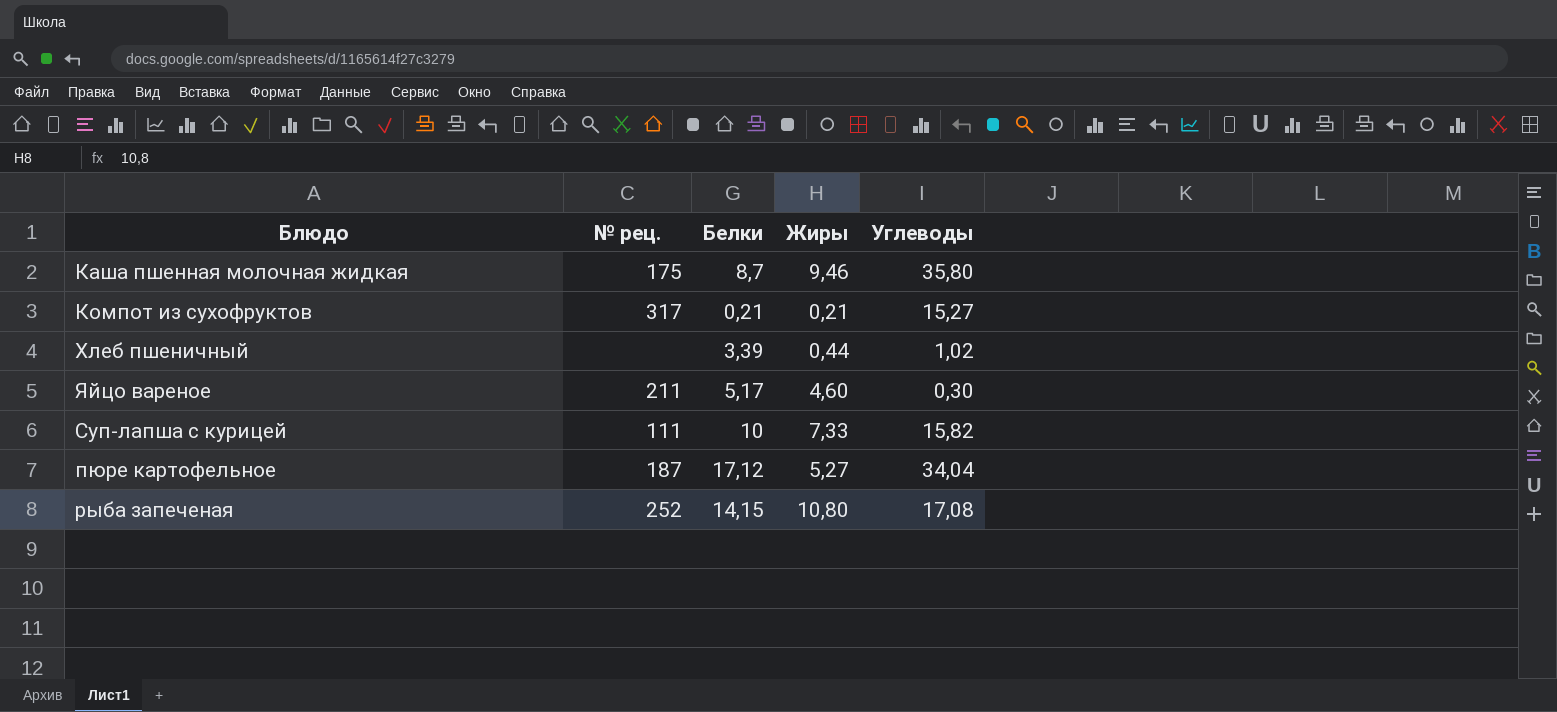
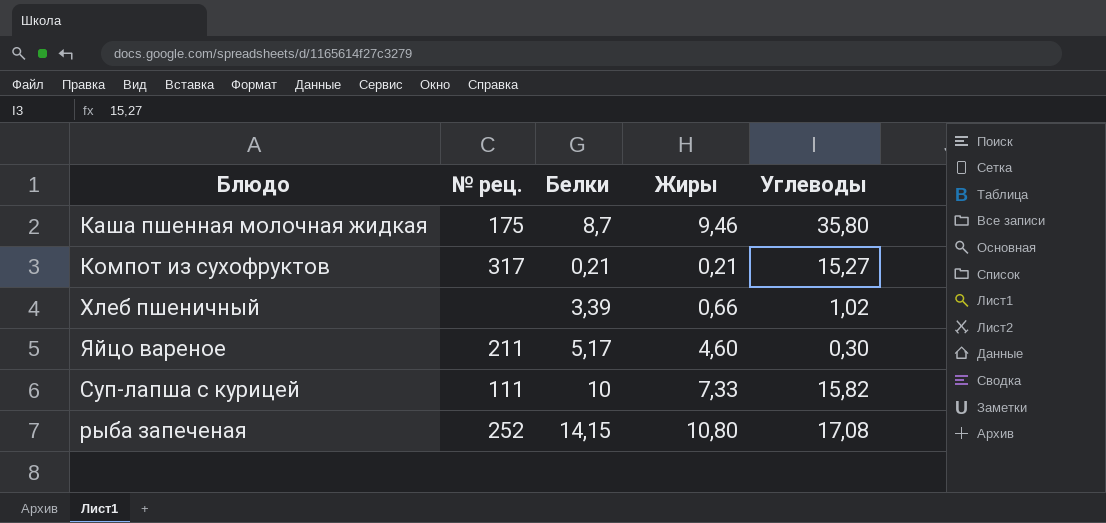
row пюре картофельное: 187 | 17,12 | 5,27 | 34,04 -> none
Хлеб пшеничный | Жиры: 0,44 -> 0,66

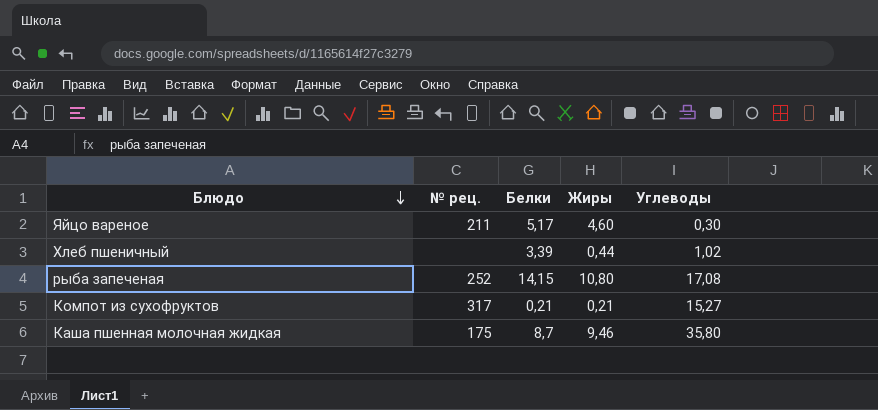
row order: none -> Блюдо descending
row Суп-лапша с курицей: 111 | 10 | 7,33 | 15,82 -> none
Хлеб пшеничный | Жиры: 0,66 -> 0,44

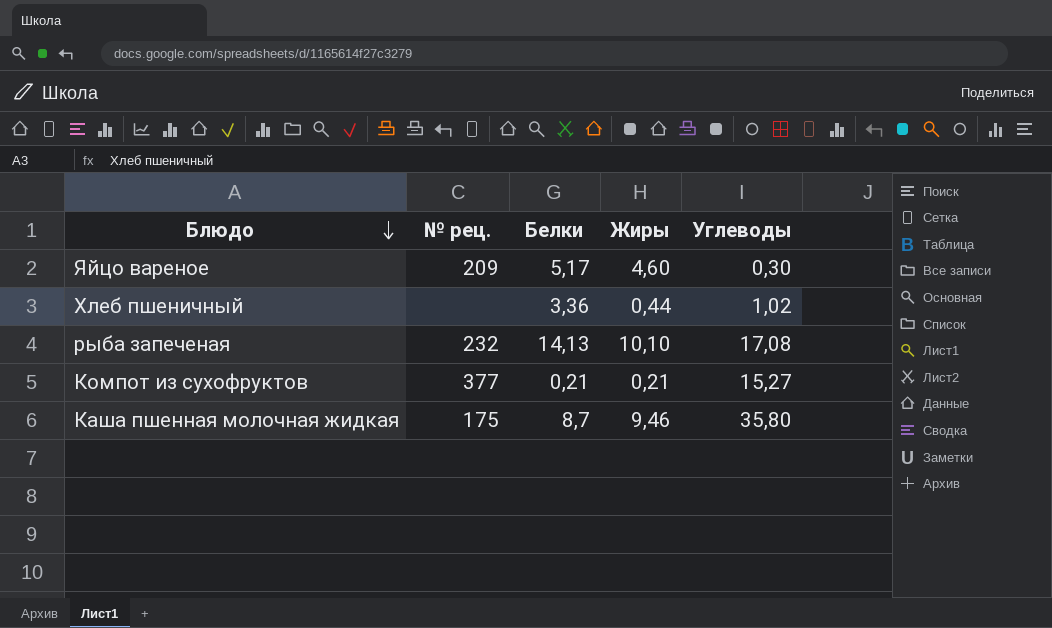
Яйцо вареное | № рец.: 211 -> 209
Хлеб пшеничный | Белки: 3,39 -> 3,36
рыба запеченая | № рец.: 252 -> 232
рыба запеченая | Белки: 14,15 -> 14,13
рыба запеченая | Жиры: 10,80 -> 10,10
Компот из сухофруктов | № рец.: 317 -> 377

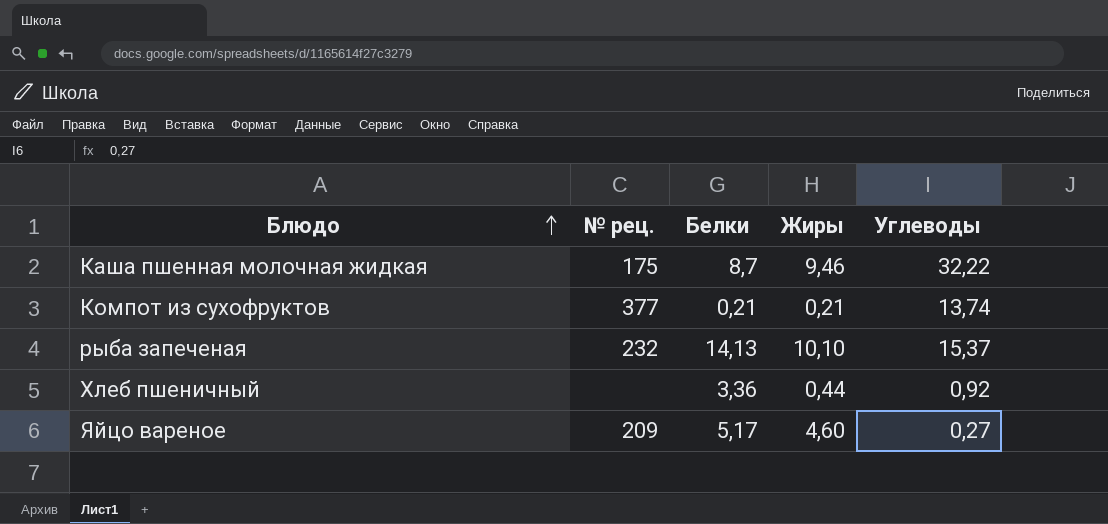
row order: Блюдо descending -> Блюдо ascending
Каша пшенная молочная жидкая | Углеводы: 35,80 -> 32,22
Компот из сухофруктов | Углеводы: 15,27 -> 13,74
рыба запеченая | Углеводы: 17,08 -> 15,37
Хлеб пшеничный | Углеводы: 1,02 -> 0,92
Яйцо вареное | Углеводы: 0,30 -> 0,27

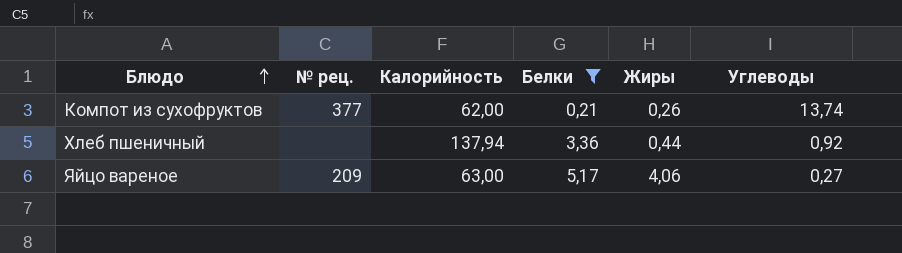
filter: none -> Белки <= 5,17
column Калорийность | position: none -> 3
Компот из сухофруктов | Жиры: 0,21 -> 0,26
Яйцо вареное | Жиры: 4,60 -> 4,06

